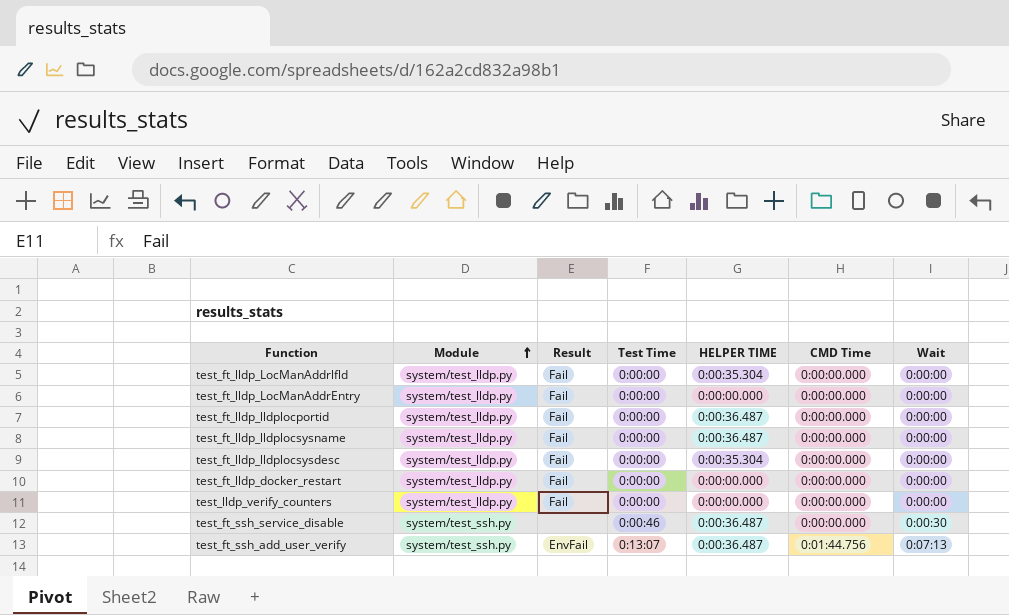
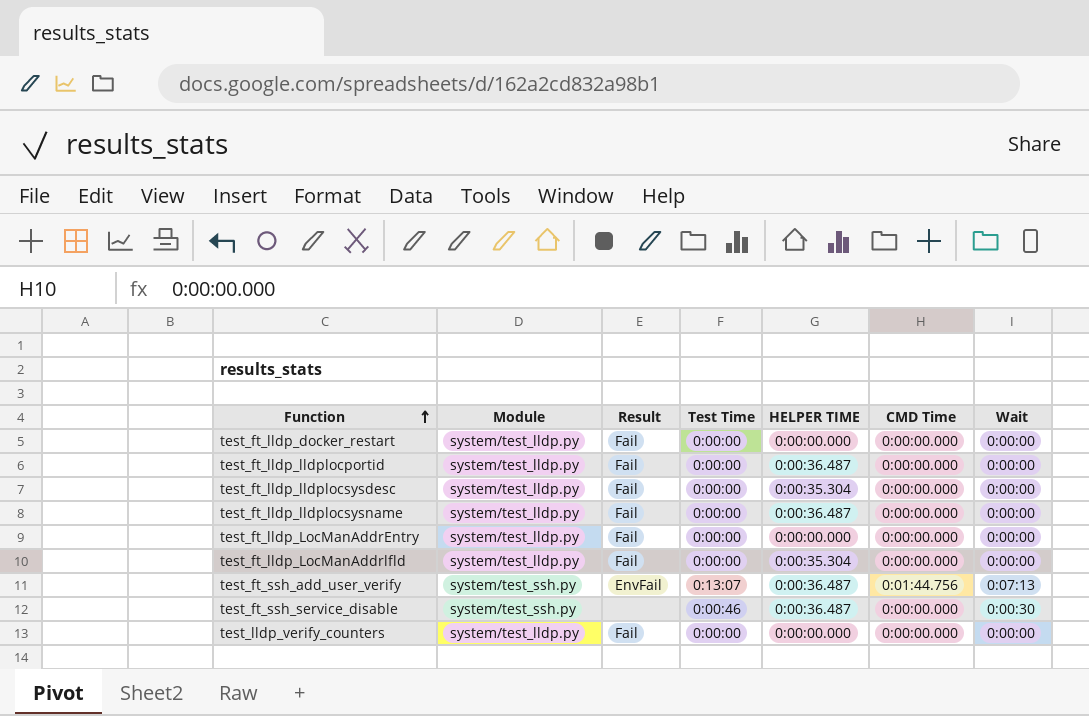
row order: Module ascending -> Function ascending

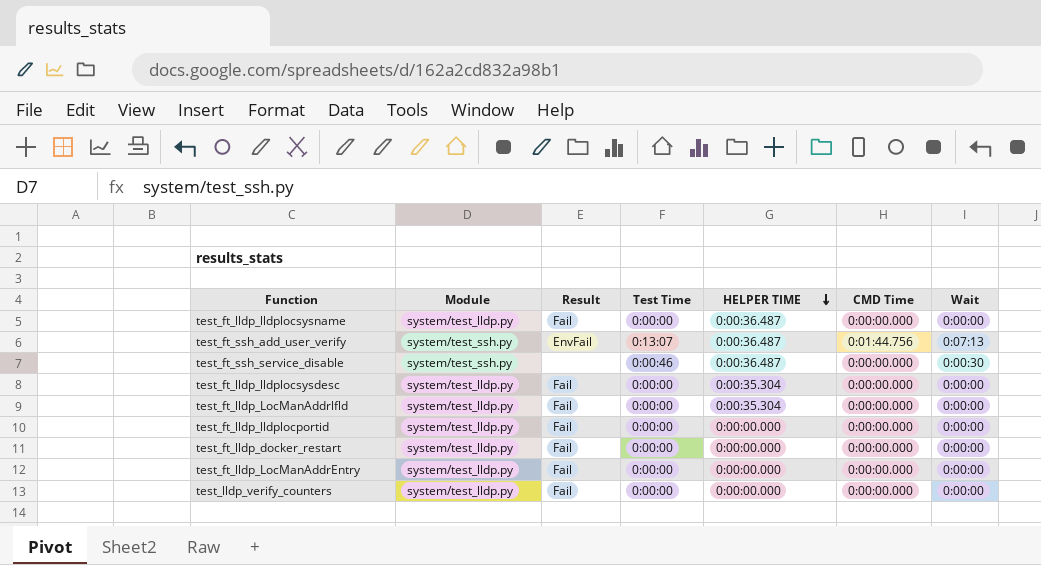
row order: Function ascending -> HELPER TIME descending
test_ft_lldp_lldplocportid | HELPER TIME: 0:00:36.487 -> 0:00:00.000

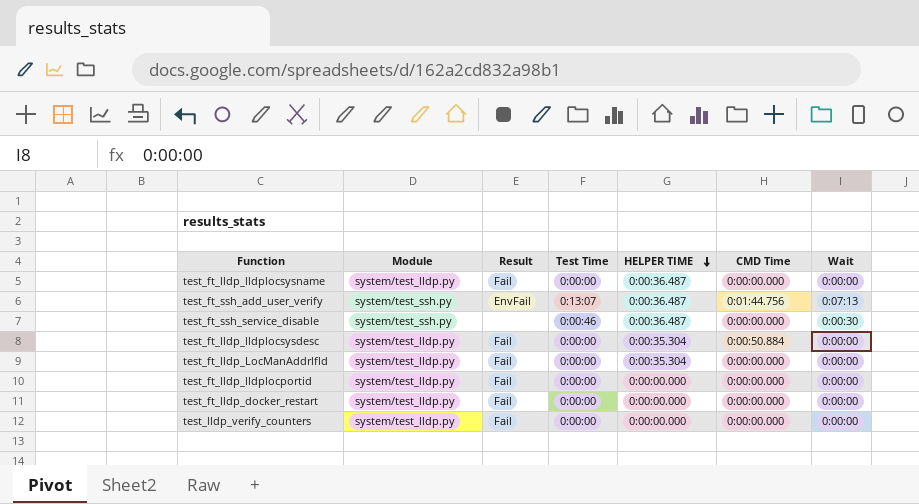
row test_ft_lldp_LocManAddrEntry: system/test_lldp.py | Fail | 0:00:00 | 0:00:00.000 | 0:00:00.000 | 0:00:00 -> none
test_ft_lldp_lldplocsysdesc | CMD Time: 0:00:00.000 -> 0:00:50.884

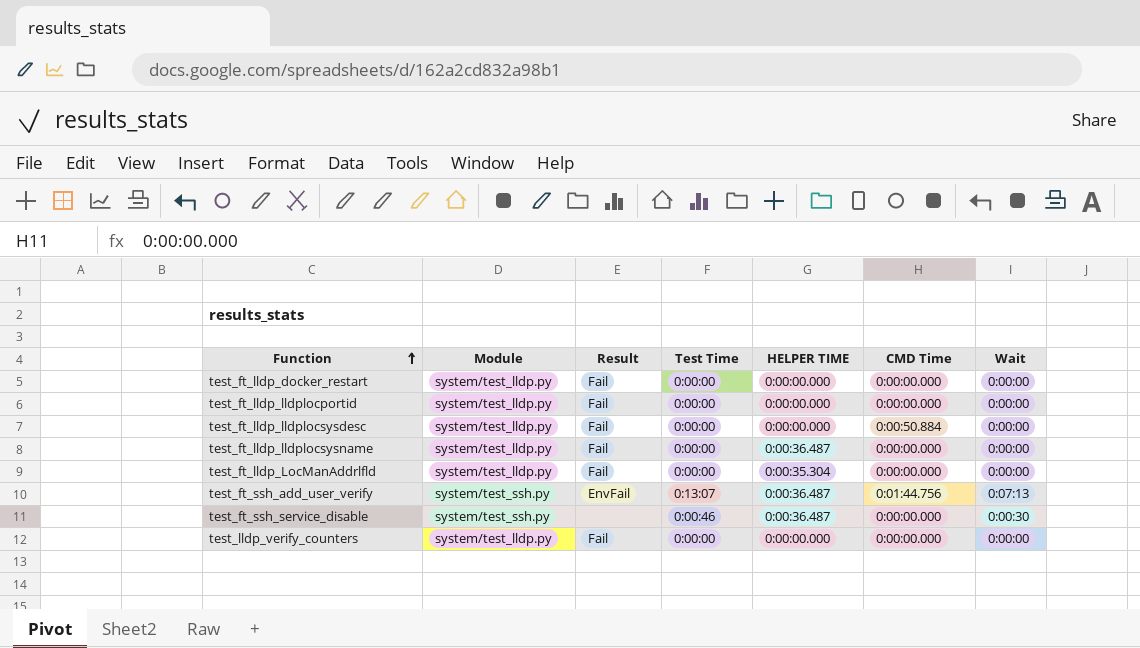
row order: HELPER TIME descending -> Function ascending
test_ft_lldp_lldplocsysdesc | HELPER TIME: 0:00:35.304 -> 0:00:00.000

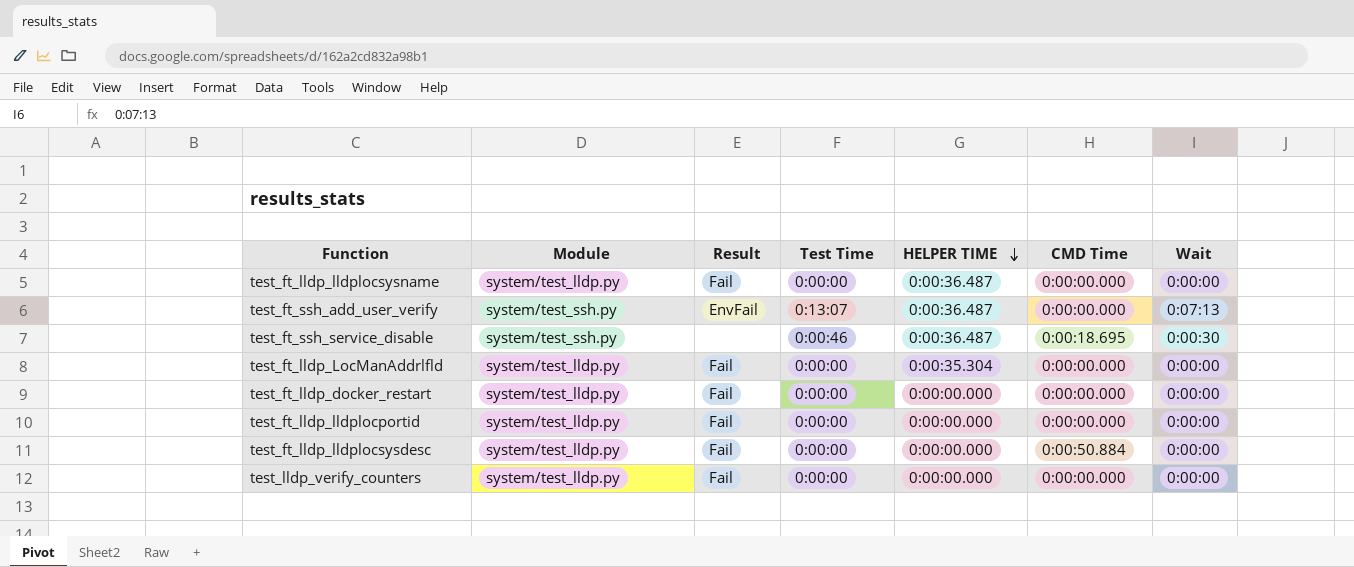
row order: Function ascending -> HELPER TIME descending
test_ft_ssh_add_user_verify | CMD Time: 0:01:44.756 -> 0:00:00.000
test_ft_ssh_service_disable | CMD Time: 0:00:00.000 -> 0:00:18.695

